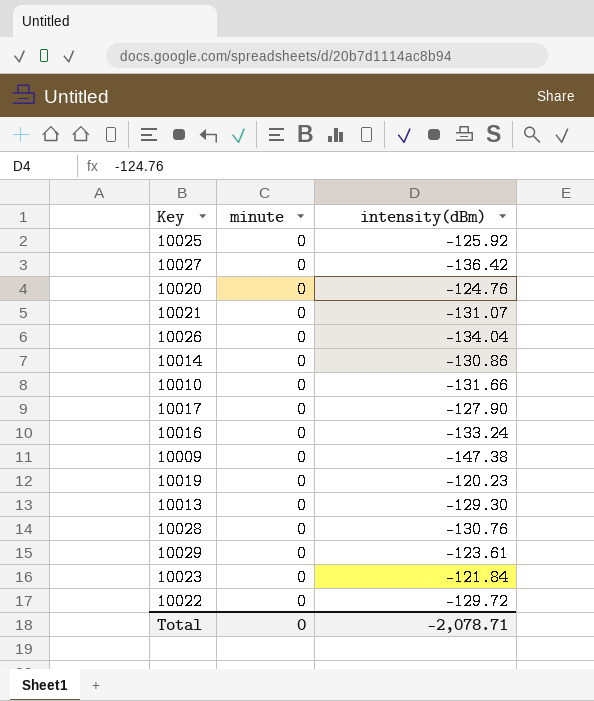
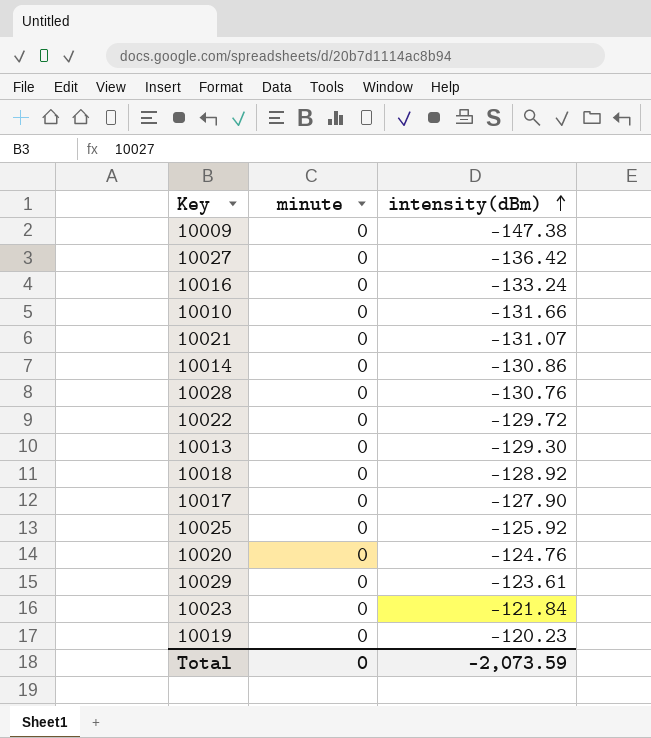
row order: none -> intensity(dBm) ascending
row 10026: 0 | -134.04 -> none
row 10018: none -> 0 | -128.92
Total | intensity(dBm): -2,078.71 -> -2,073.59

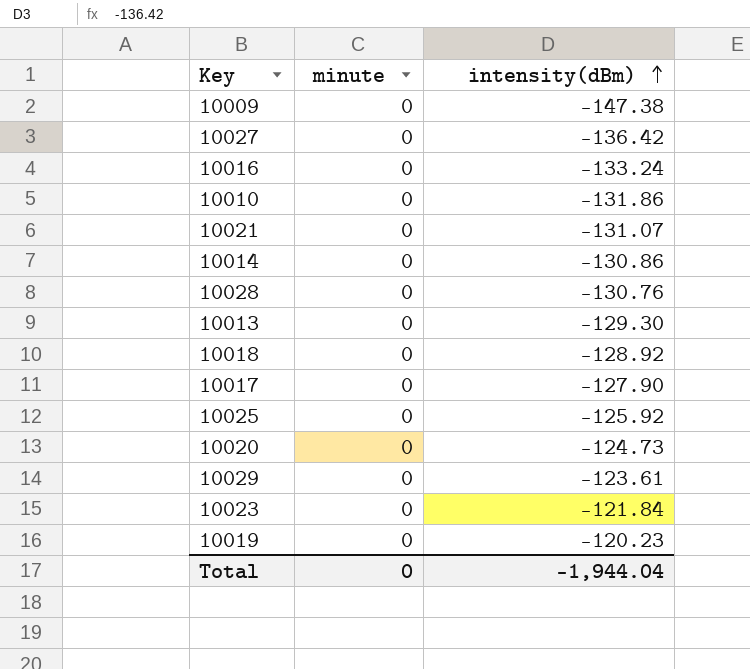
row 10022: 0 | -129.72 -> none
10010 | intensity(dBm): -131.66 -> -131.86
10020 | intensity(dBm): -124.76 -> -124.73
Total | intensity(dBm): -2,073.59 -> -1,944.04

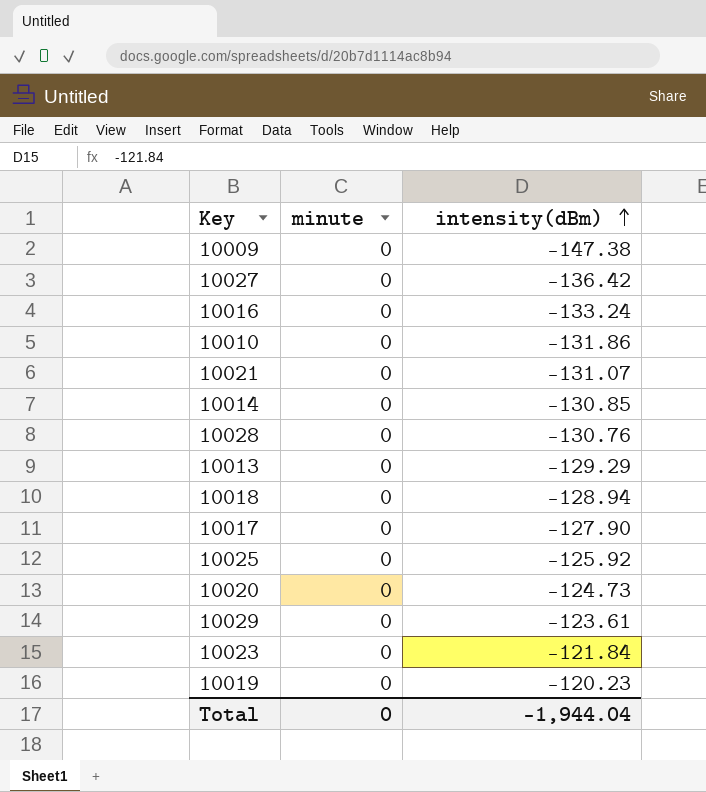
10014 | intensity(dBm): -130.86 -> -130.85
10013 | intensity(dBm): -129.30 -> -129.29
10018 | intensity(dBm): -128.92 -> -128.94

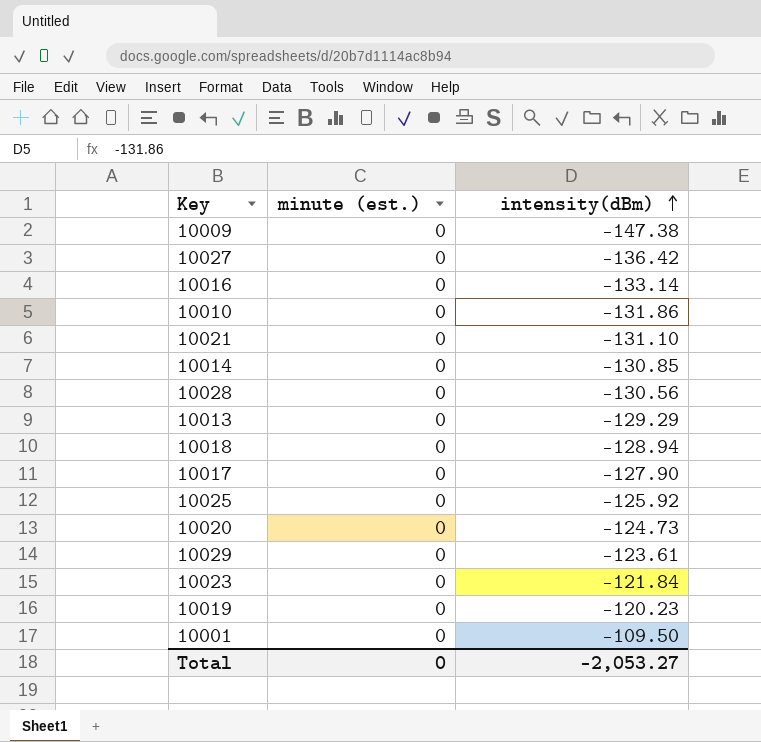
column name: minute -> minute (est.)
10016 | intensity(dBm): -133.24 -> -133.14
10021 | intensity(dBm): -131.07 -> -131.10
10028 | intensity(dBm): -130.76 -> -130.56
row 10001: none -> 0 | -109.50
Total | intensity(dBm): -1,944.04 -> -2,053.27

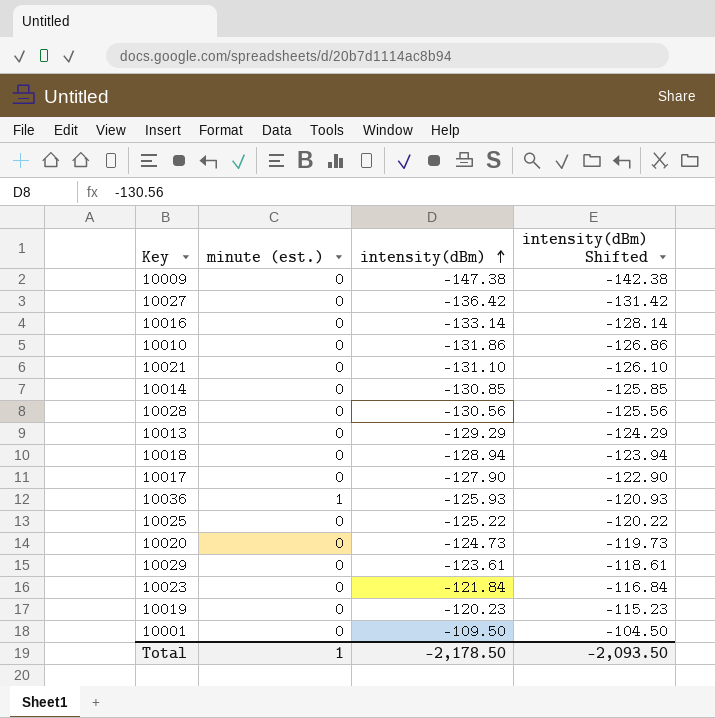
column intensity(dBm) Shifted | formula: none -> [intensity(dBm)] + 5
row 10036: none -> 1 | -125.93 | -120.93
10025 | intensity(dBm): -125.92 -> -125.22
Total | minute (est.): 0 -> 1
Total | intensity(dBm): -2,053.27 -> -2,178.50

